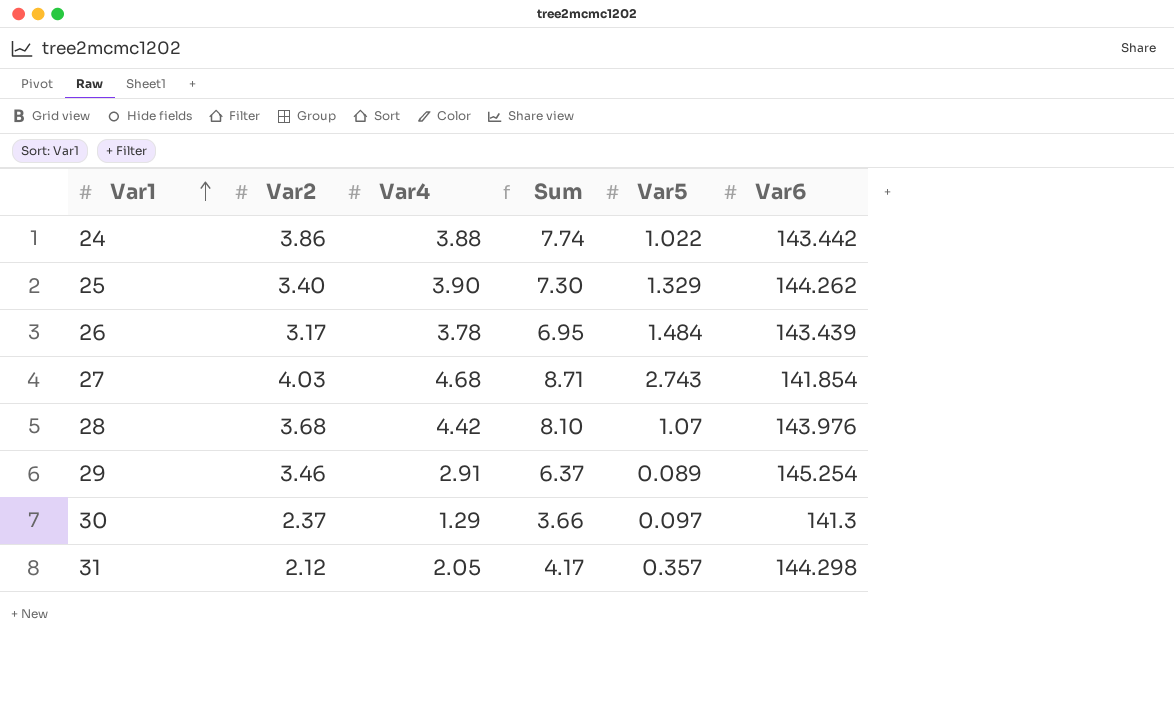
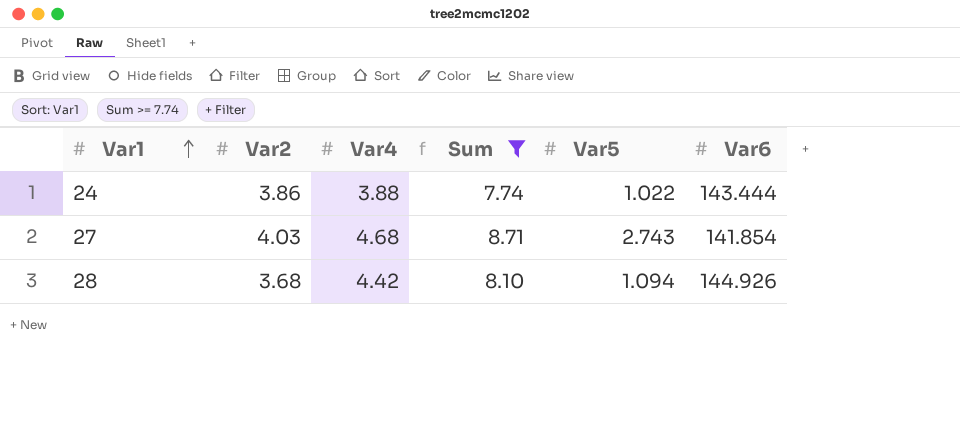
filter: none -> Sum >= 7.74
24 | Var6: 143.442 -> 143.444
28 | Var5: 1.07 -> 1.094
28 | Var6: 143.976 -> 144.926

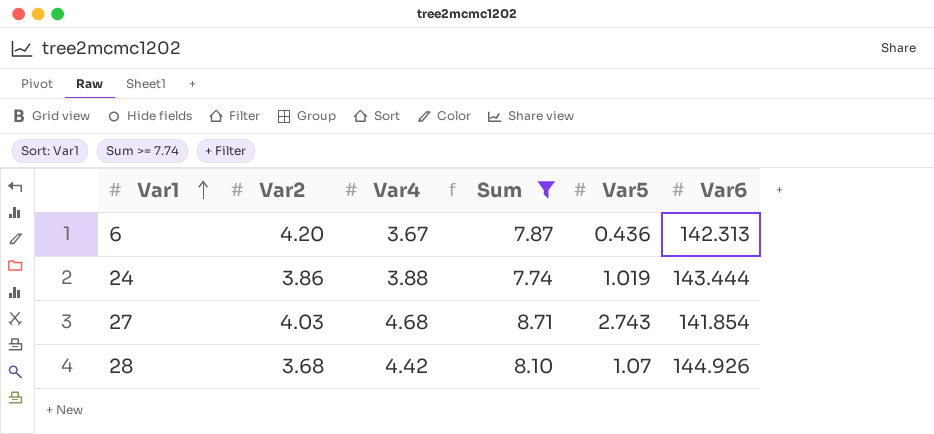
row 6: none -> 4.20 | 3.67 | 7.87 | 0.436 | 142.313
24 | Var5: 1.022 -> 1.019
28 | Var5: 1.094 -> 1.07

